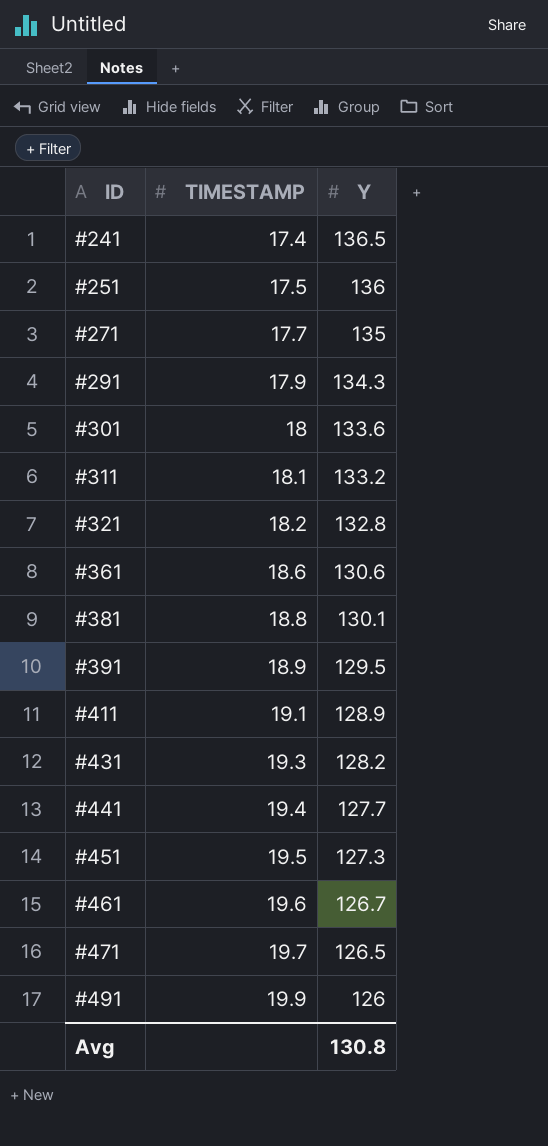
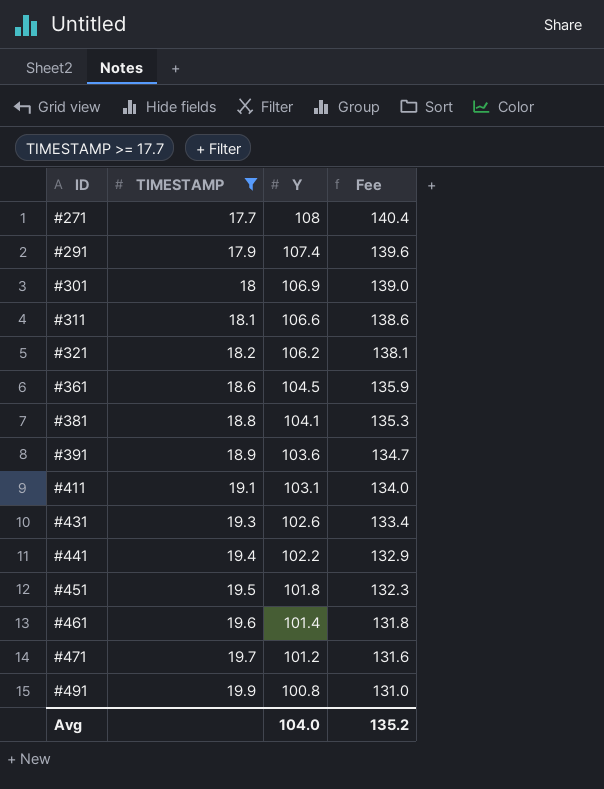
filter: none -> TIMESTAMP >= 17.7
column Fee | formula: none -> [Y] * 1.3
#271 | Y: 135 -> 108
#291 | Y: 134.3 -> 107.4
#301 | Y: 133.6 -> 106.9
#311 | Y: 133.2 -> 106.6
#321 | Y: 132.8 -> 106.2
#361 | Y: 130.6 -> 104.5
#381 | Y: 130.1 -> 104.1
#391 | Y: 129.5 -> 103.6
#411 | Y: 128.9 -> 103.1
#431 | Y: 128.2 -> 102.6
#441 | Y: 127.7 -> 102.2
#451 | Y: 127.3 -> 101.8
#461 | Y: 126.7 -> 101.4
#471 | Y: 126.5 -> 101.2
#491 | Y: 126 -> 100.8
Avg | Y: 130.8 -> 104.0

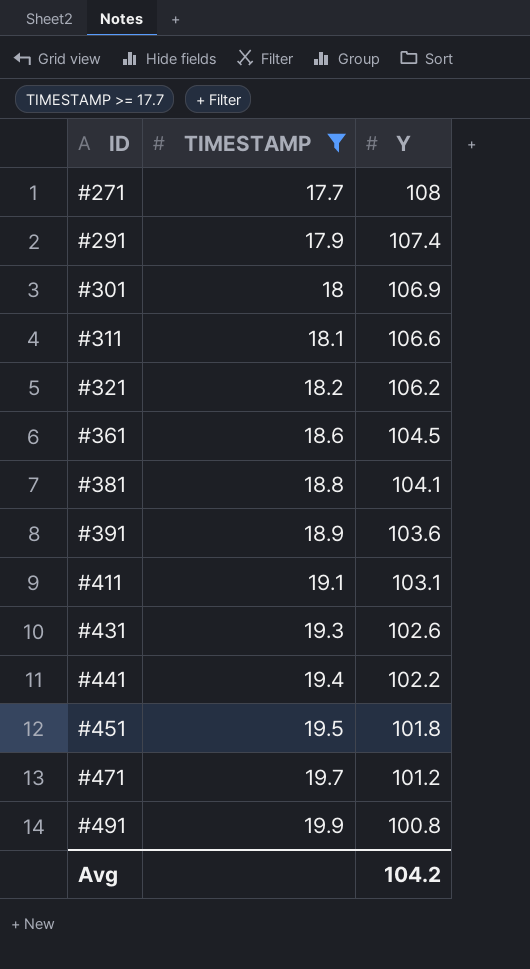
column Fee | formula: [Y] * 1.3 -> none
row #461: 19.6 | 101.4 | 131.8 -> none
Avg | Y: 104.0 -> 104.2

